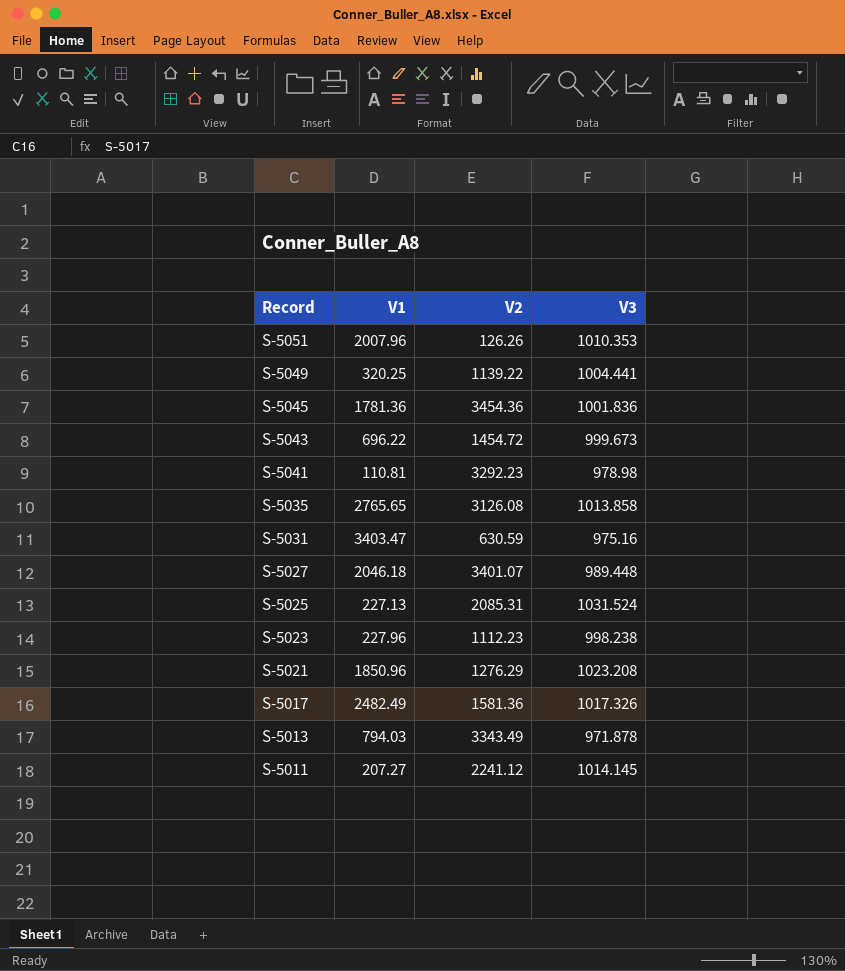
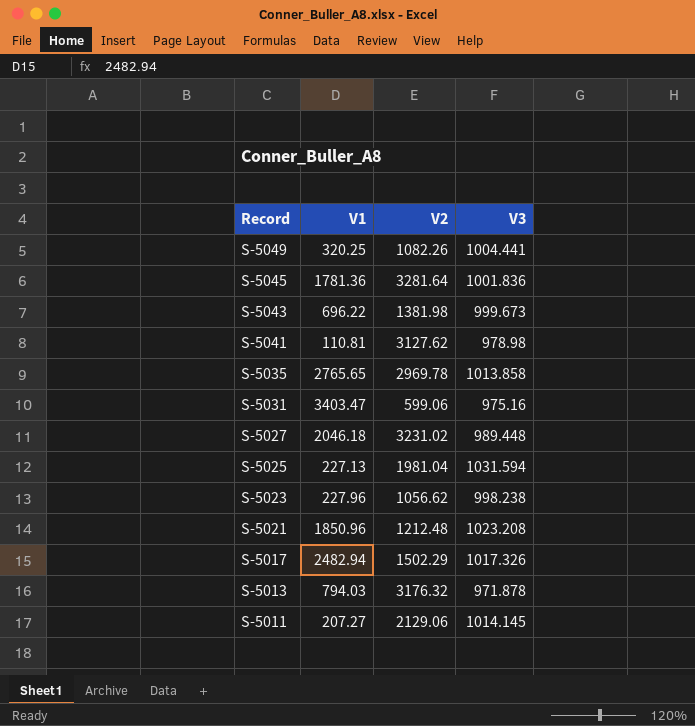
row S-5051: 2007.96 | 126.26 | 1010.353 -> none
S-5049 | V2: 1139.22 -> 1082.26
S-5045 | V2: 3454.36 -> 3281.64
S-5043 | V2: 1454.72 -> 1381.98
S-5041 | V2: 3292.23 -> 3127.62
S-5035 | V2: 3126.08 -> 2969.78
S-5031 | V2: 630.59 -> 599.06
S-5027 | V2: 3401.07 -> 3231.02
S-5025 | V2: 2085.31 -> 1981.04
S-5025 | V3: 1031.524 -> 1031.594
S-5023 | V2: 1112.23 -> 1056.62
S-5021 | V2: 1276.29 -> 1212.48
S-5017 | V1: 2482.49 -> 2482.94
S-5017 | V2: 1581.36 -> 1502.29
S-5013 | V2: 3343.49 -> 3176.32
S-5011 | V2: 2241.12 -> 2129.06

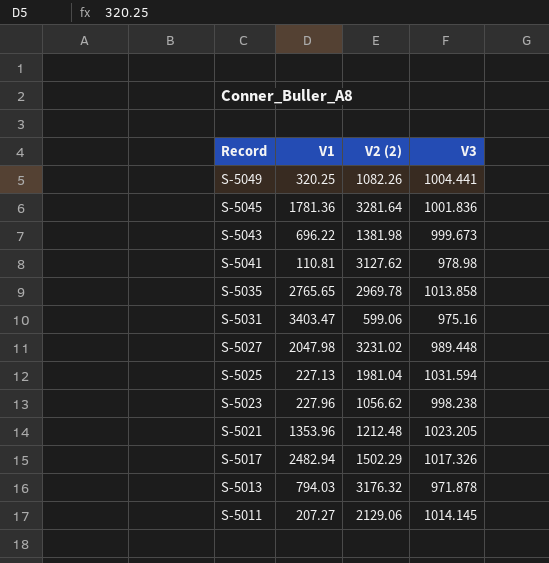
column name: V2 -> V2 (2)
S-5027 | V1: 2046.18 -> 2047.98
S-5021 | V1: 1850.96 -> 1353.96
S-5021 | V3: 1023.208 -> 1023.205

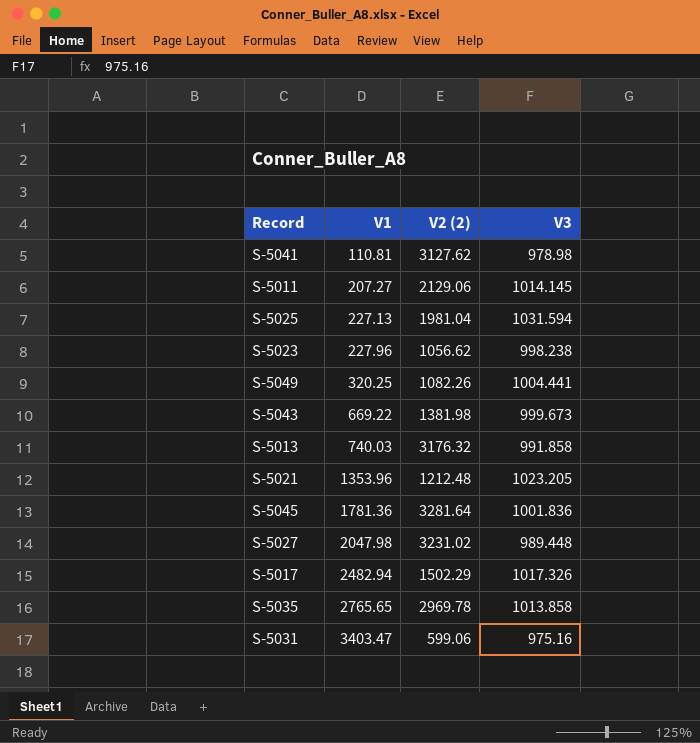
row order: Record descending -> V1 ascending
S-5043 | V1: 696.22 -> 669.22
S-5013 | V1: 794.03 -> 740.03
S-5013 | V3: 971.878 -> 991.858

